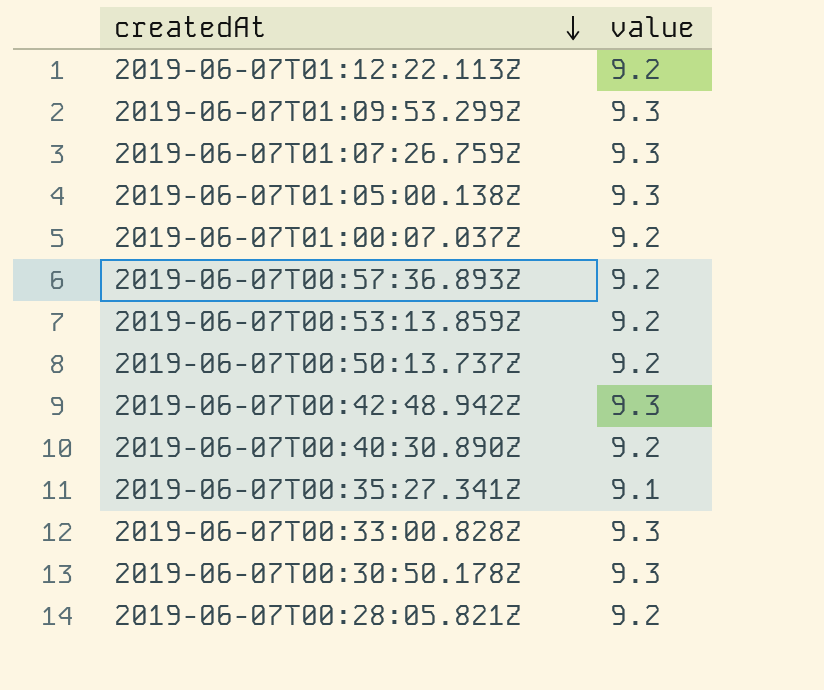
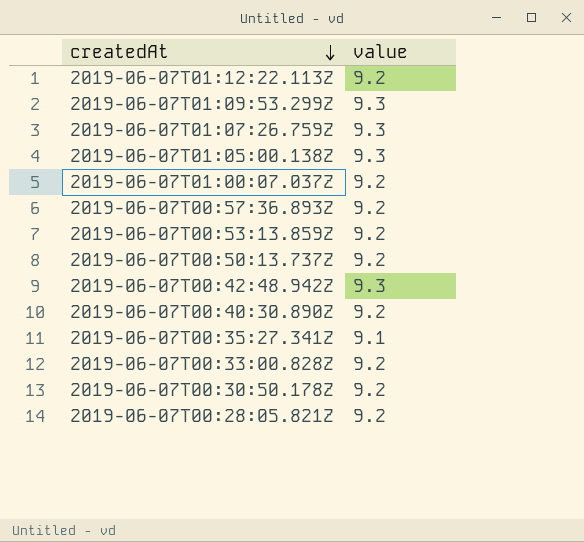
2019-06-07T00:33:00.828Z | value: 9.3 -> 9.2
2019-06-07T00:30:50.178Z | value: 9.3 -> 9.2

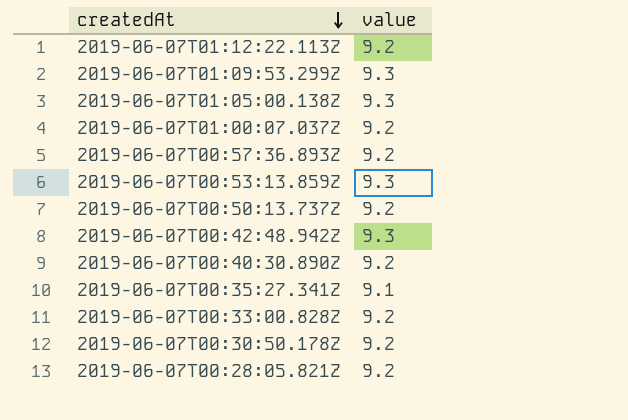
row 2019-06-07T01:07:26.759Z: 9.3 -> none
2019-06-07T00:53:13.859Z | value: 9.2 -> 9.3

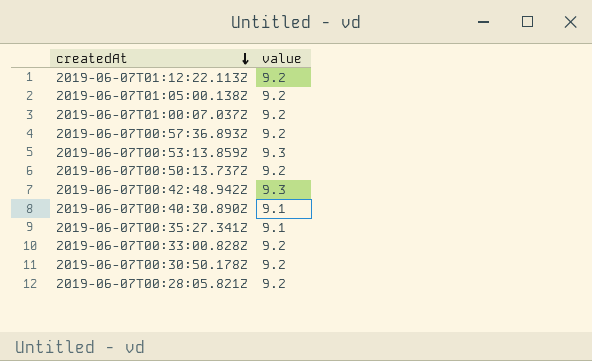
row 2019-06-07T01:09:53.299Z: 9.3 -> none
2019-06-07T01:05:00.138Z | value: 9.3 -> 9.2
2019-06-07T00:40:30.890Z | value: 9.2 -> 9.1

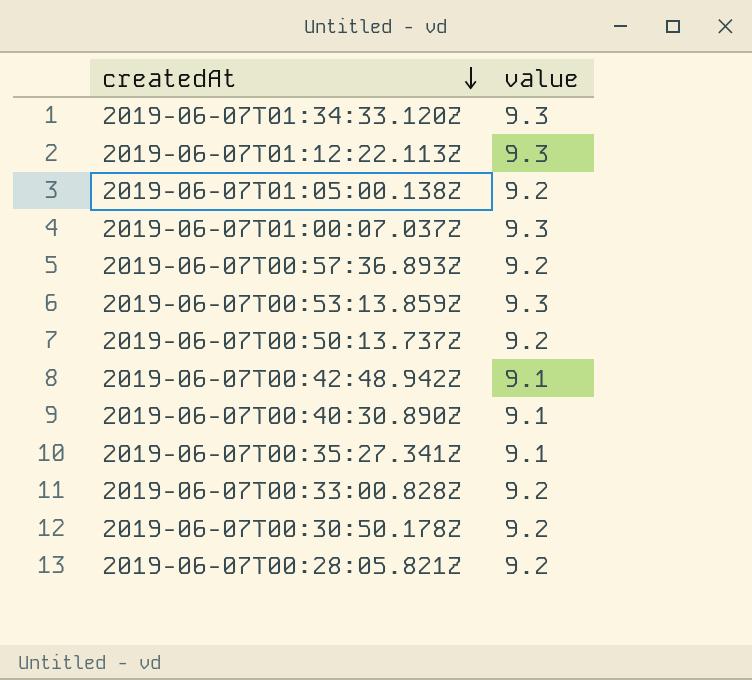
row 2019-06-07T01:34:33.120Z: none -> 9.3
2019-06-07T01:12:22.113Z | value: 9.2 -> 9.3
2019-06-07T01:00:07.037Z | value: 9.2 -> 9.3
2019-06-07T00:42:48.942Z | value: 9.3 -> 9.1

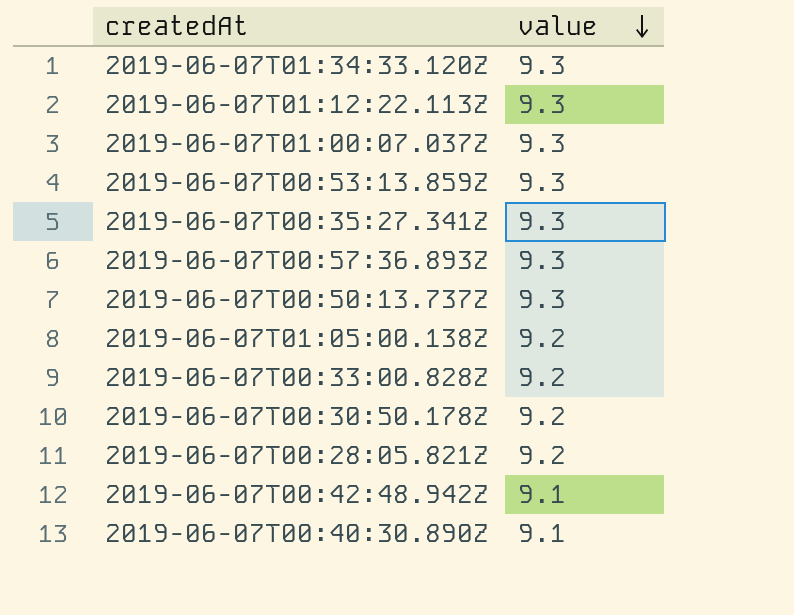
row order: createdAt descending -> value descending
2019-06-07T00:35:27.341Z | value: 9.1 -> 9.3
2019-06-07T00:57:36.893Z | value: 9.2 -> 9.3
2019-06-07T00:50:13.737Z | value: 9.2 -> 9.3

